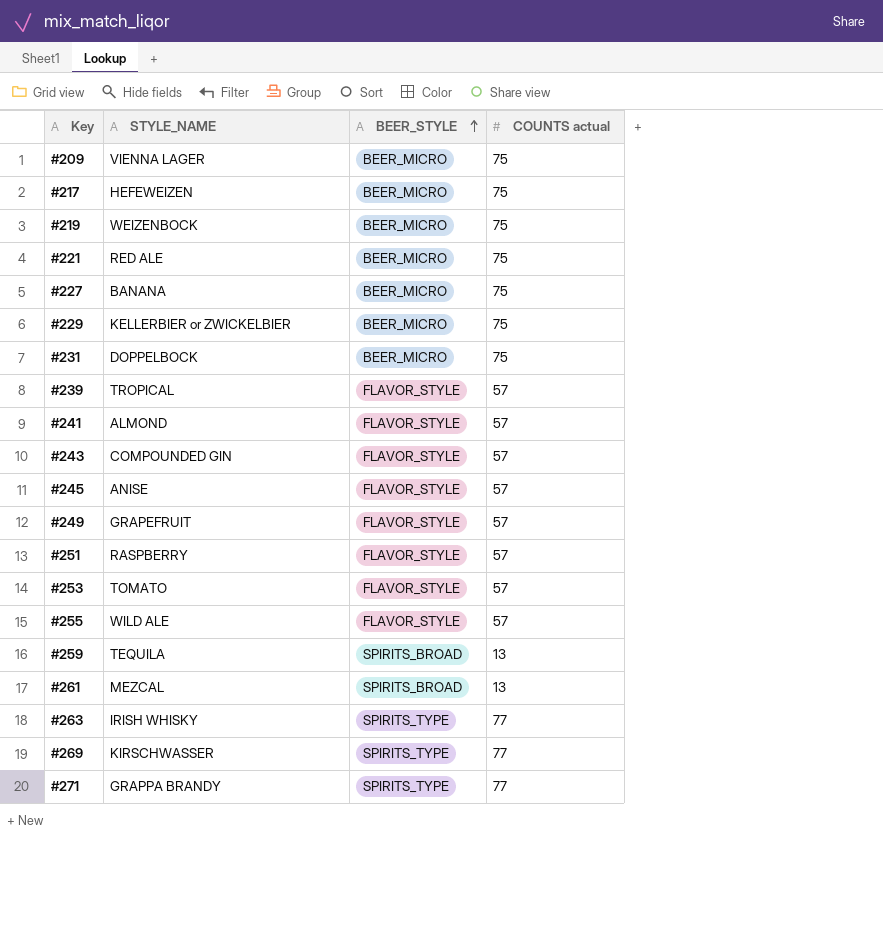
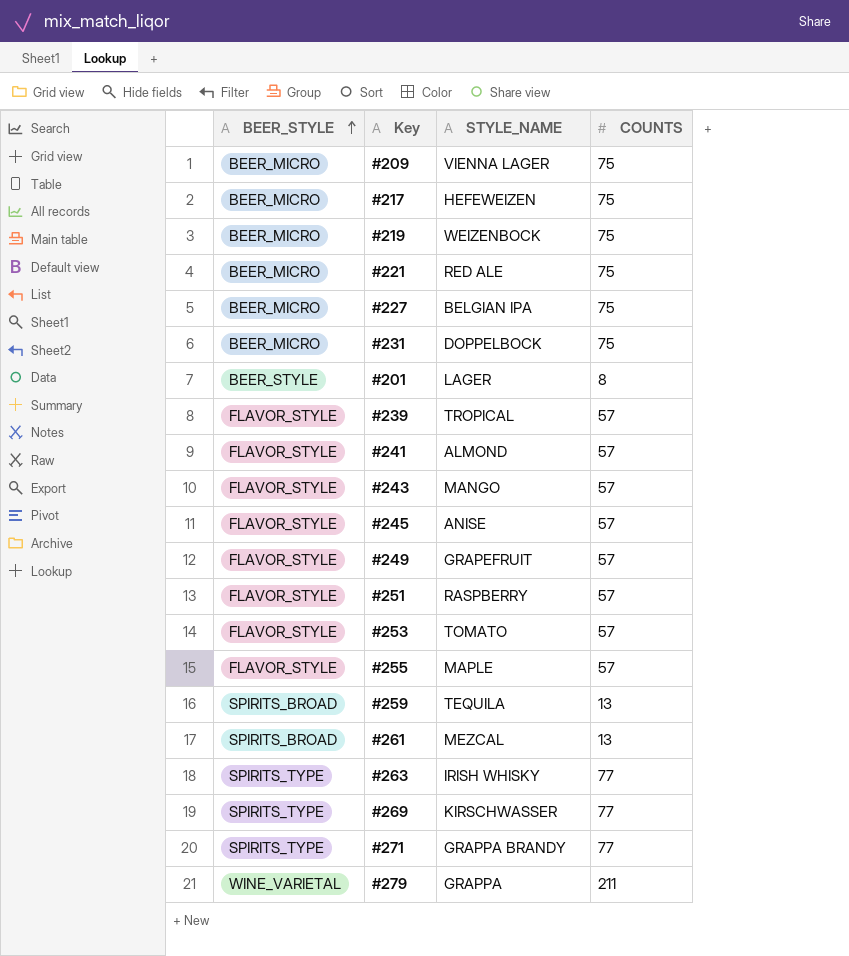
column BEER_STYLE | position: 3 -> 1
column name: COUNTS actual -> COUNTS
row #229: KELLERBIER or ZWICKELBIER | BEER_MICRO | 75 -> none
#227 | STYLE_NAME: BANANA -> BELGIAN IPA
row #201: none -> BEER_STYLE | LAGER | 8
#243 | STYLE_NAME: COMPOUNDED GIN -> MANGO
#255 | STYLE_NAME: WILD ALE -> MAPLE
row #279: none -> WINE_VARIETAL | GRAPPA | 211

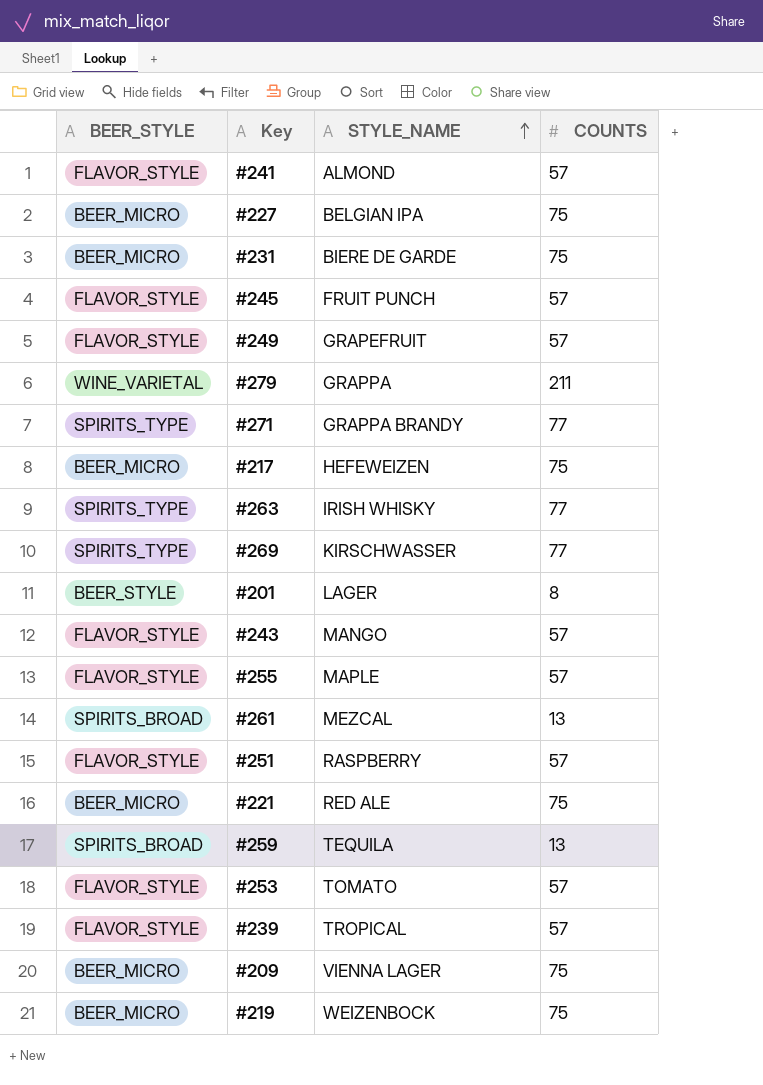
row order: BEER_STYLE ascending -> STYLE_NAME ascending
#231 | STYLE_NAME: DOPPELBOCK -> BIERE DE GARDE
#245 | STYLE_NAME: ANISE -> FRUIT PUNCH

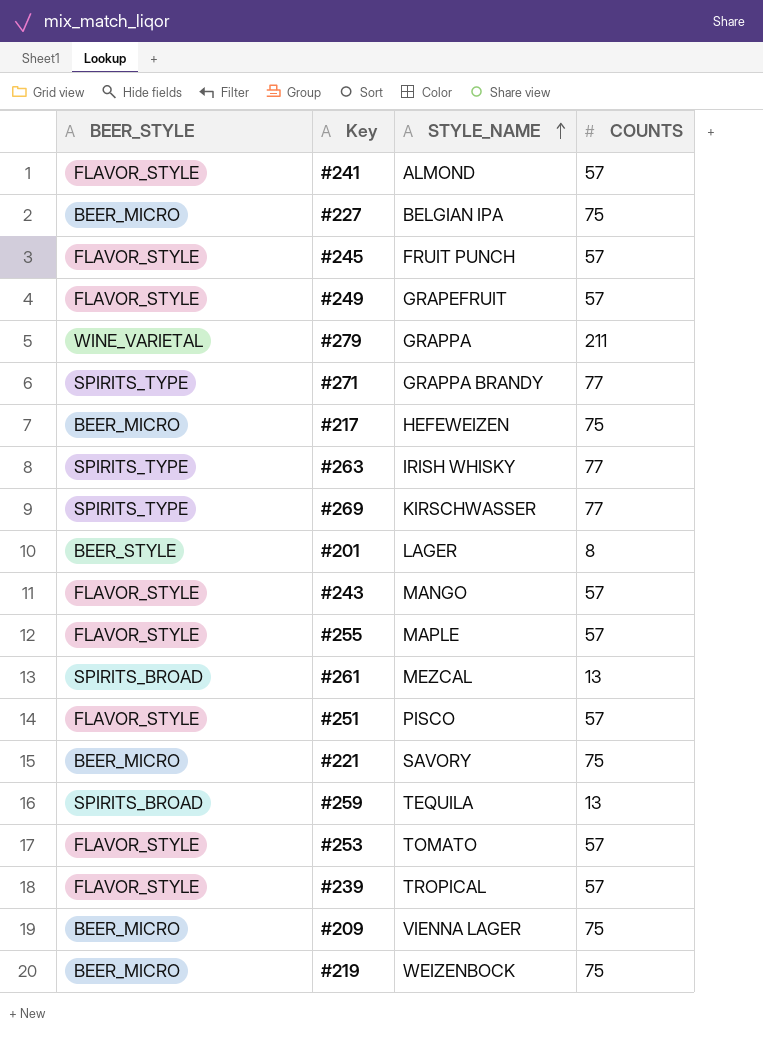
row #231: BEER_MICRO | BIERE DE GARDE | 75 -> none
#251 | STYLE_NAME: RASPBERRY -> PISCO
#221 | STYLE_NAME: RED ALE -> SAVORY

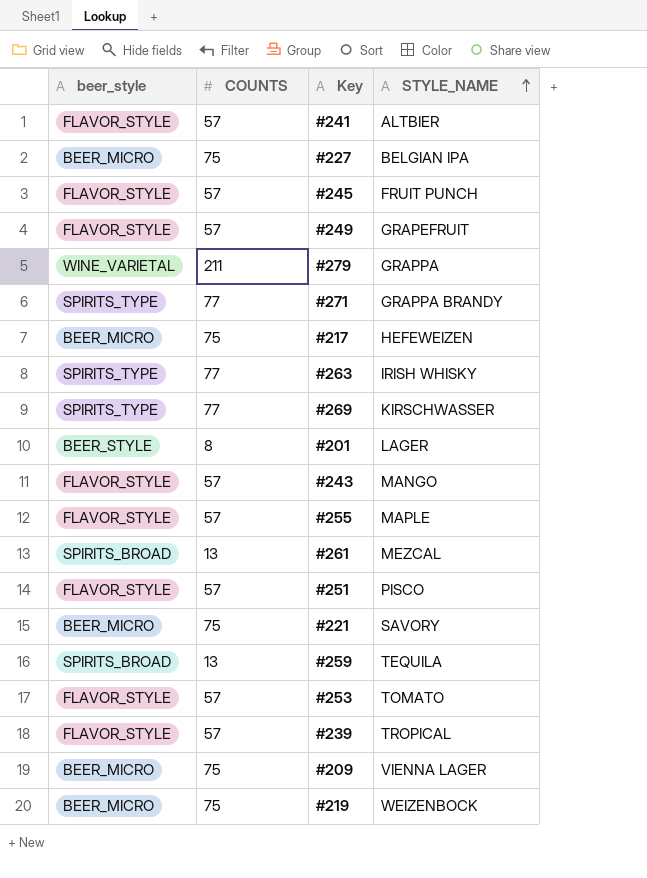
column name: BEER_STYLE -> beer_style
column COUNTS | position: 4 -> 2
#241 | STYLE_NAME: ALMOND -> ALTBIER

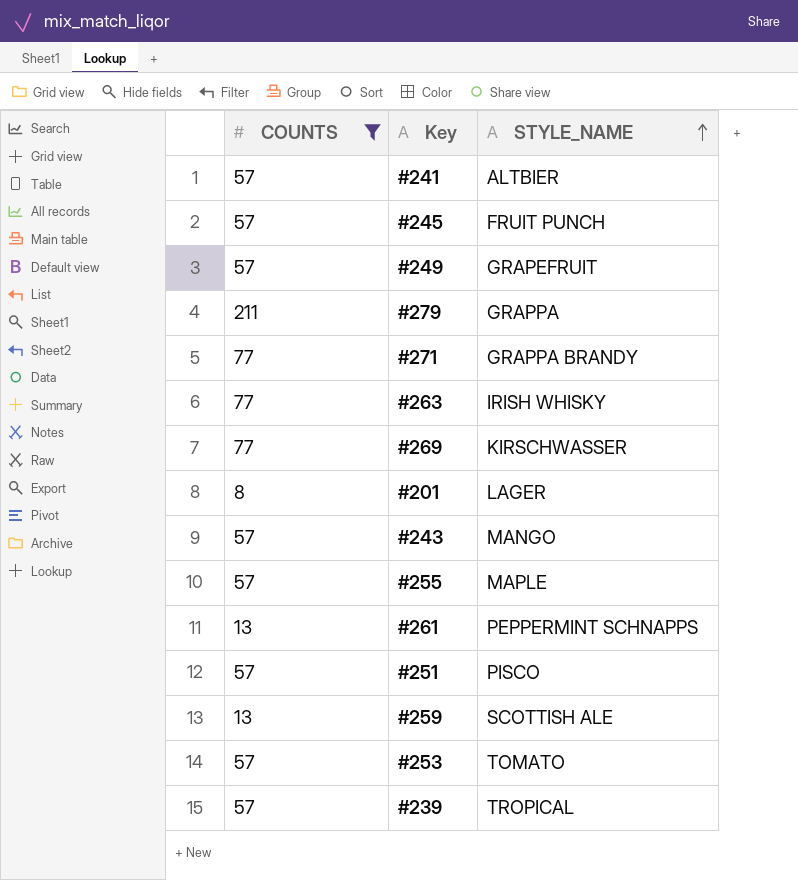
filter: none -> COUNTS != 75
column beer_style | position: 1 -> none
#261 | STYLE_NAME: MEZCAL -> PEPPERMINT SCHNAPPS
#259 | STYLE_NAME: TEQUILA -> SCOTTISH ALE

